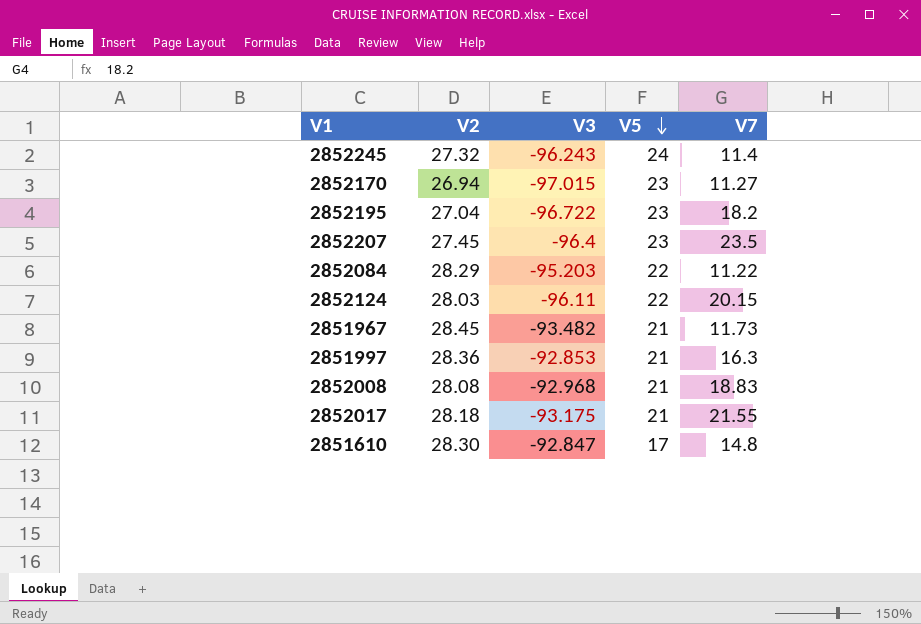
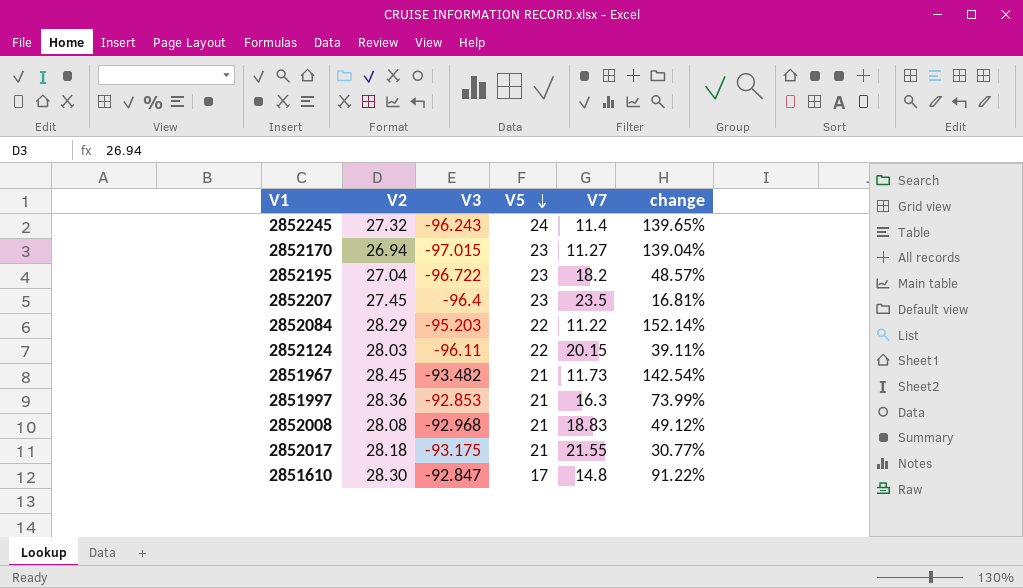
column change | formula: none -> ([V2] - [V7]) / [V7]

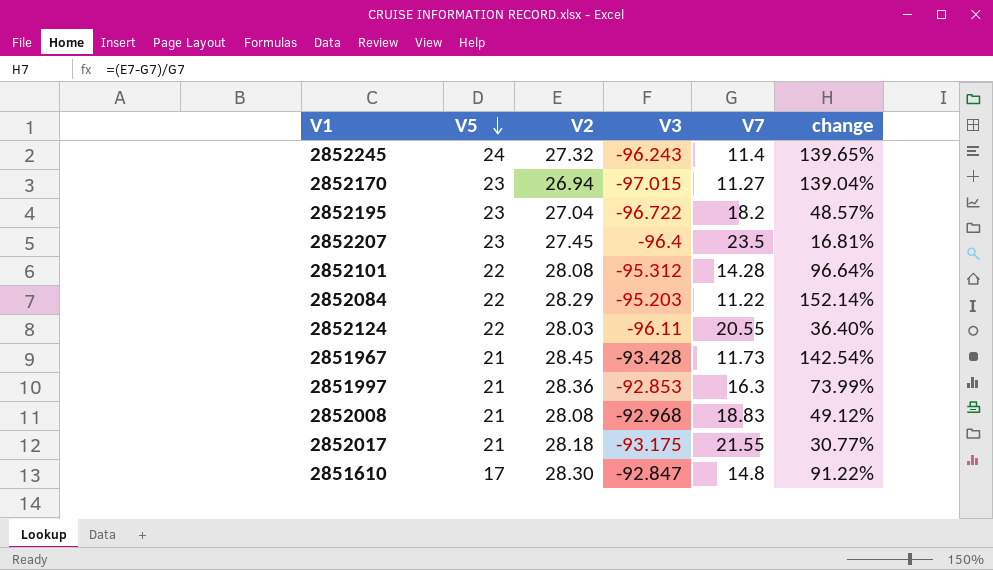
column V5 | position: 4 -> 2
row 2852101: none -> 22 | 28.08 | -95.312 | 14.28 | 96.64%
2852124 | V7: 20.15 -> 20.55
2852124 | change: 39.11% -> 36.40%
2851967 | V3: -93.482 -> -93.428

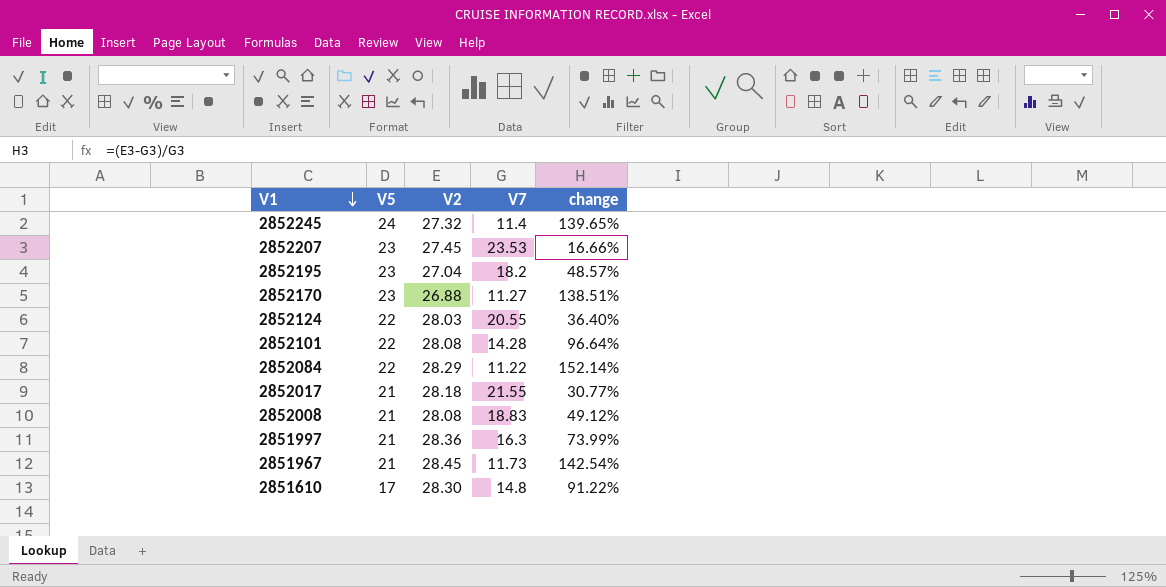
row order: V5 descending -> V1 descending
column V3 | position: 4 -> none
2852207 | V7: 23.5 -> 23.53
2852207 | change: 16.81% -> 16.66%
2852170 | V2: 26.94 -> 26.88
2852170 | change: 139.04% -> 138.51%

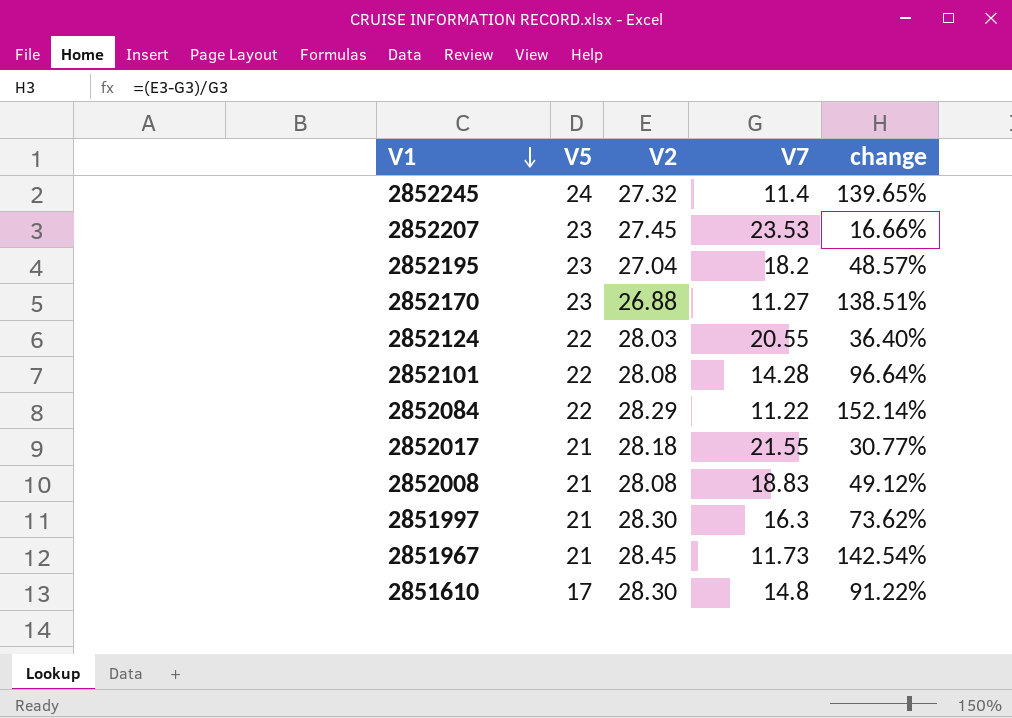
2851997 | V2: 28.36 -> 28.30
2851997 | change: 73.99% -> 73.62%

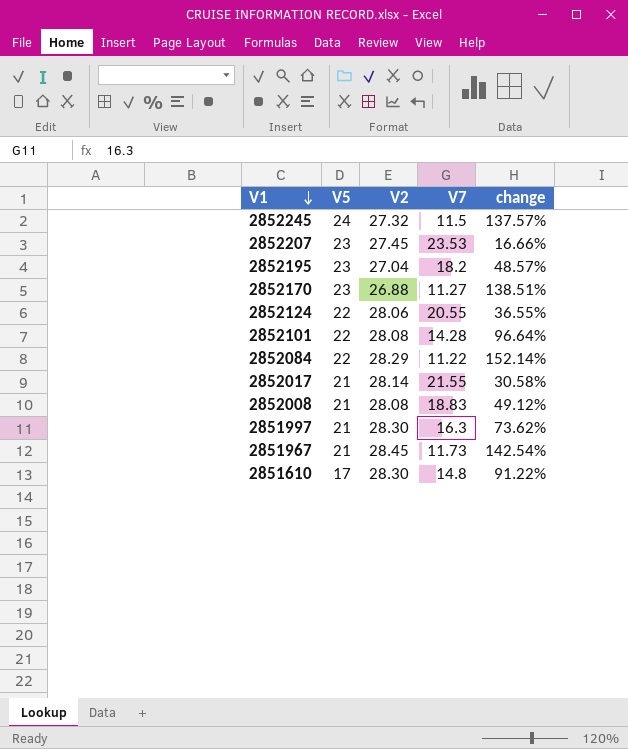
2852245 | V7: 11.4 -> 11.5
2852245 | change: 139.65% -> 137.57%
2852124 | V2: 28.03 -> 28.06
2852124 | change: 36.40% -> 36.55%
2852017 | V2: 28.18 -> 28.14
2852017 | change: 30.77% -> 30.58%

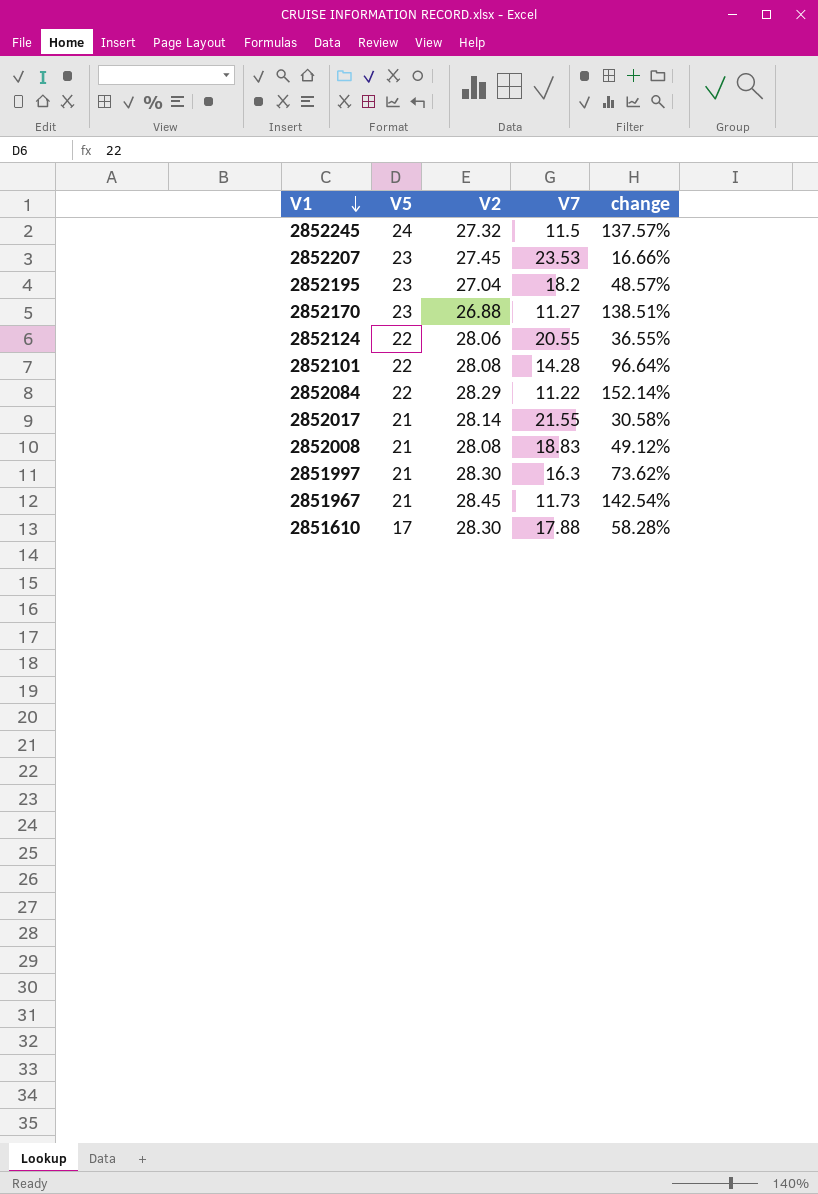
2851610 | V7: 14.8 -> 17.88
2851610 | change: 91.22% -> 58.28%

